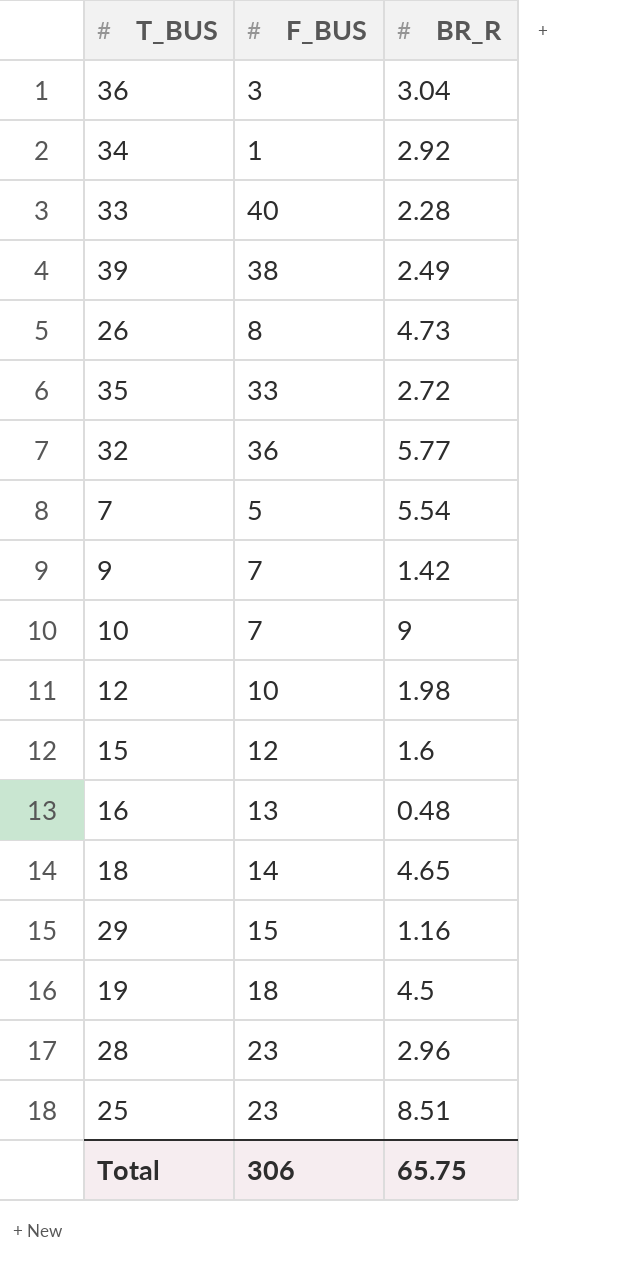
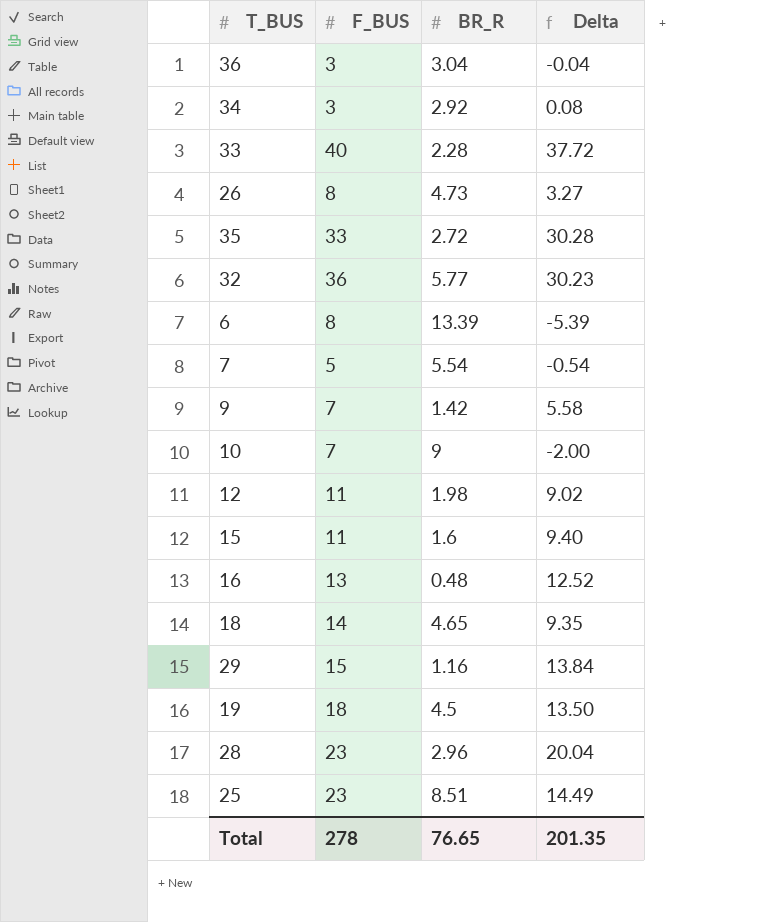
column Delta | formula: none -> [F_BUS] - [BR_R]
row 39: 38 | 2.49 -> none
34 | F_BUS: 1 -> 3
row 6: none -> 8 | 13.39 | -5.39
12 | F_BUS: 10 -> 11
15 | F_BUS: 12 -> 11
Total | F_BUS: 306 -> 278
Total | BR_R: 65.75 -> 76.65

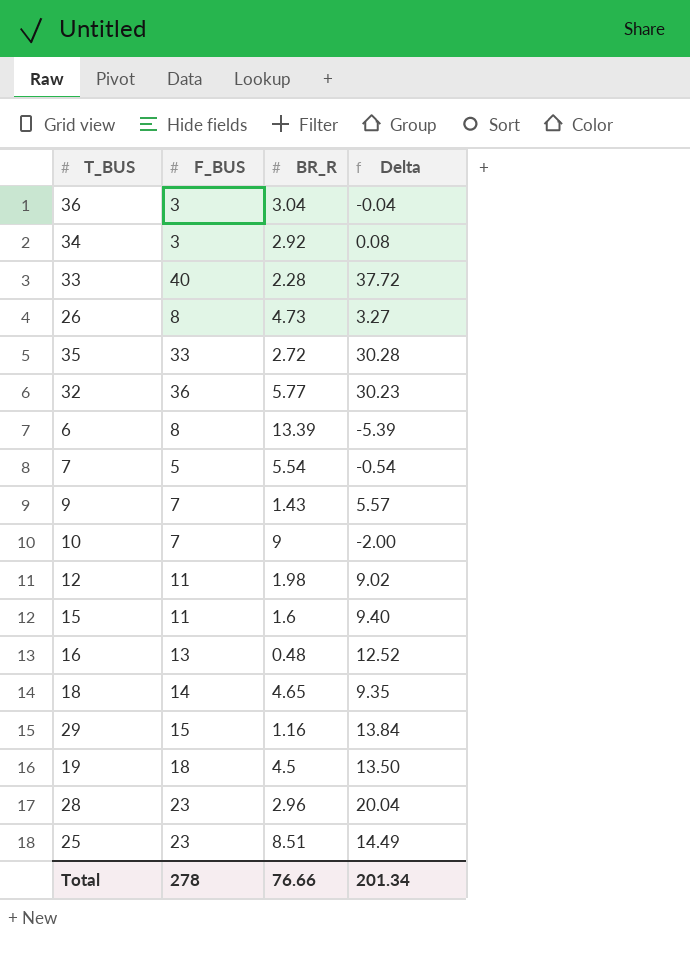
9 | BR_R: 1.42 -> 1.43
9 | Delta: 5.58 -> 5.57
Total | BR_R: 76.65 -> 76.66
Total | Delta: 201.35 -> 201.34

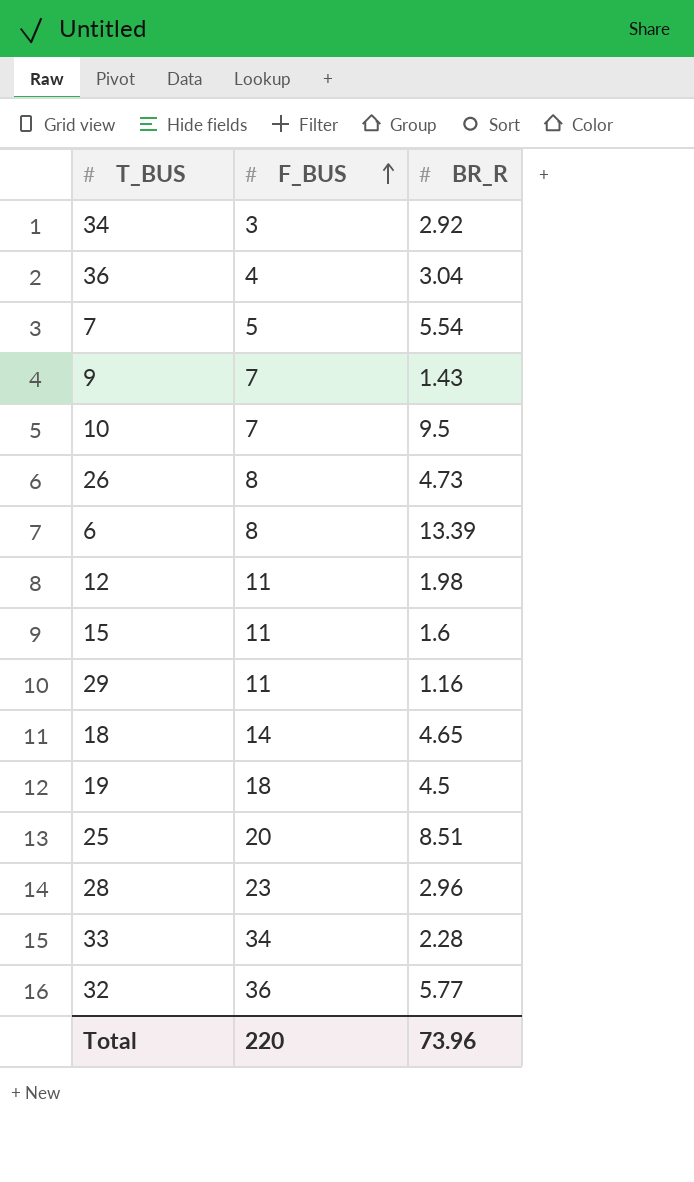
row order: none -> F_BUS ascending
column Delta | formula: [F_BUS] - [BR_R] -> none
row 35: 33 | 2.72 | 30.28 -> none
row 16: 13 | 0.48 | 12.52 -> none
36 | F_BUS: 3 -> 4
10 | BR_R: 9 -> 9.5
29 | F_BUS: 15 -> 11
25 | F_BUS: 23 -> 20
33 | F_BUS: 40 -> 34
Total | F_BUS: 278 -> 220
Total | BR_R: 76.66 -> 73.96

